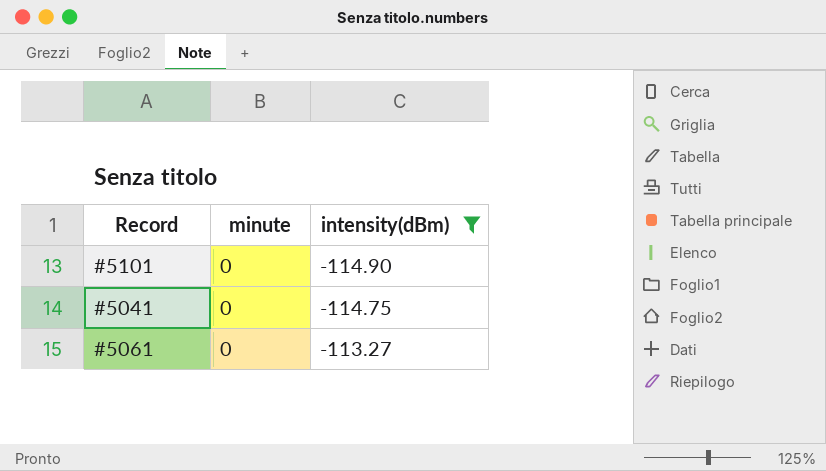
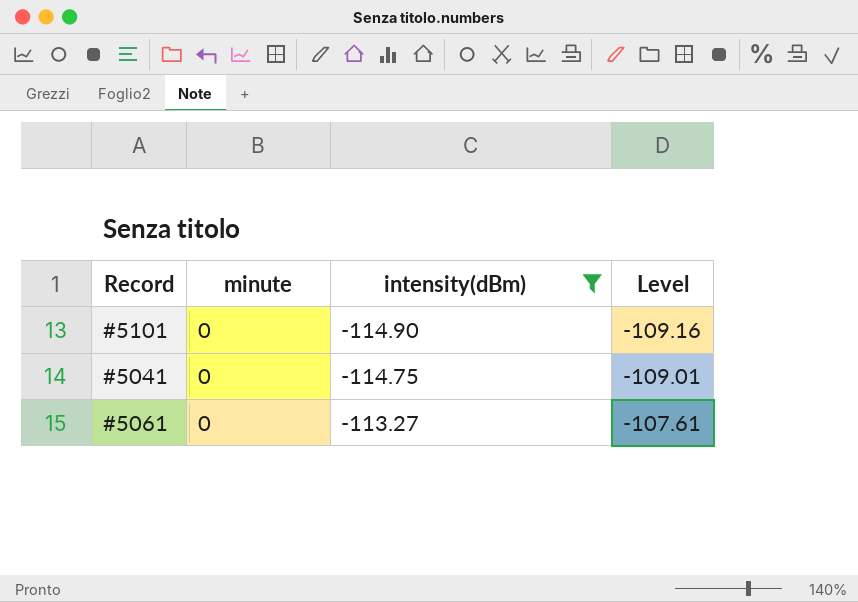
column Level | formula: none -> [intensity(dBm)] * 0.95

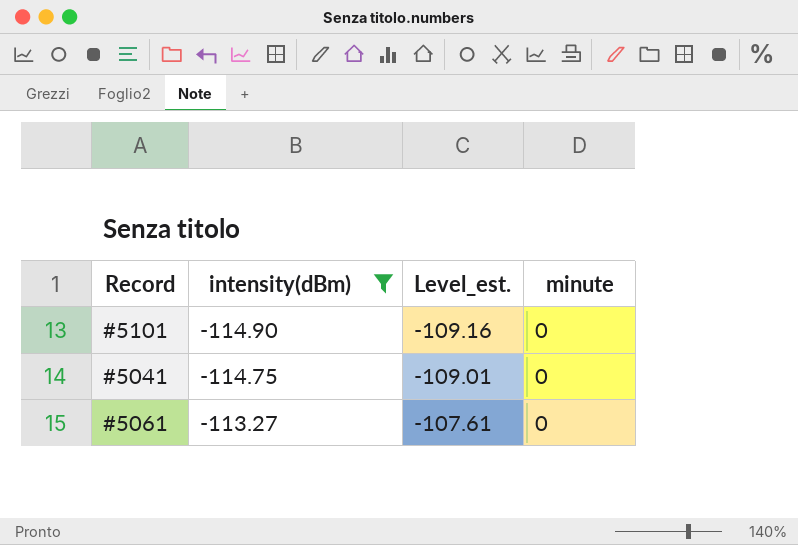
column name: Level -> Level_est.
column minute | position: 2 -> 4

